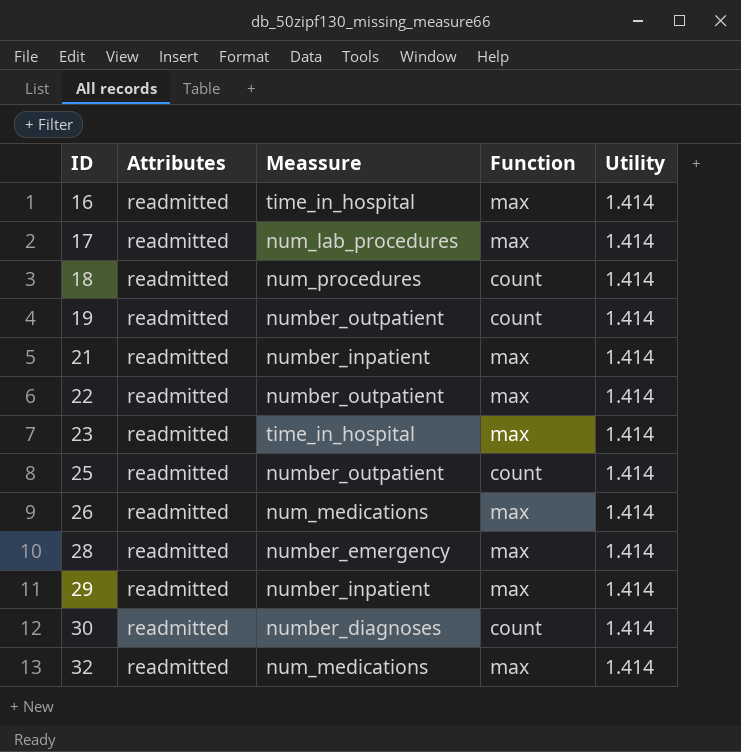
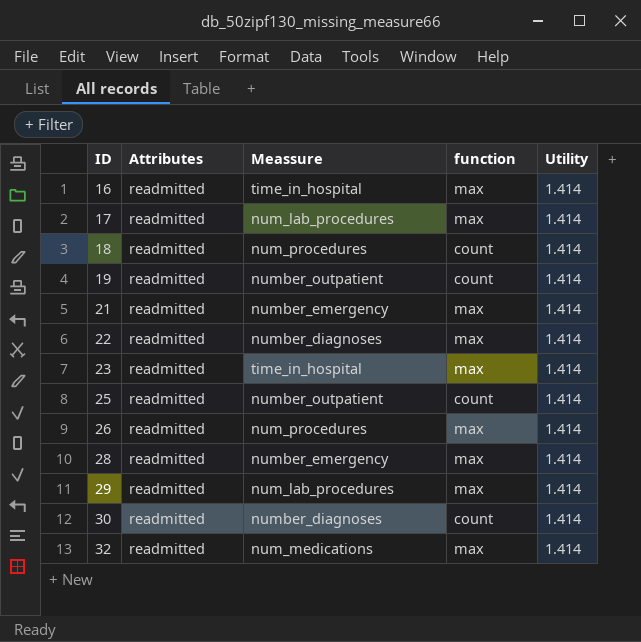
column name: Function -> function
21 | Meassure: number_inpatient -> number_emergency
22 | Meassure: number_outpatient -> number_diagnoses
26 | Meassure: num_medications -> num_procedures
29 | Meassure: number_inpatient -> num_lab_procedures

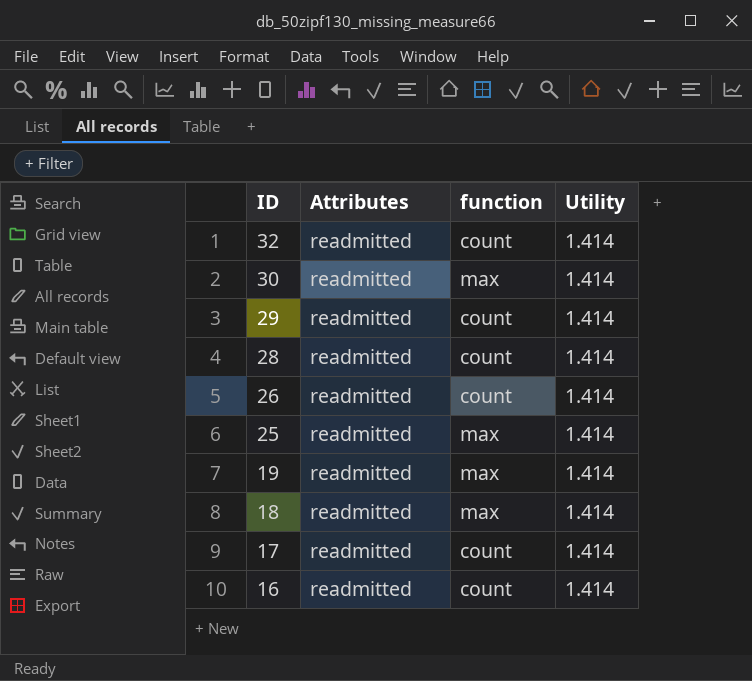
row order: ID ascending -> ID descending
column Meassure | position: 3 -> none
row 21: readmitted | number_emergency | max | 1.414 -> none
row 22: readmitted | number_diagnoses | max | 1.414 -> none
row 23: readmitted | time_in_hospital | max | 1.414 -> none
32 | function: max -> count
30 | function: count -> max
29 | function: max -> count
28 | function: max -> count
26 | function: max -> count
25 | function: count -> max
19 | function: count -> max
18 | function: count -> max
17 | function: max -> count
16 | function: max -> count

